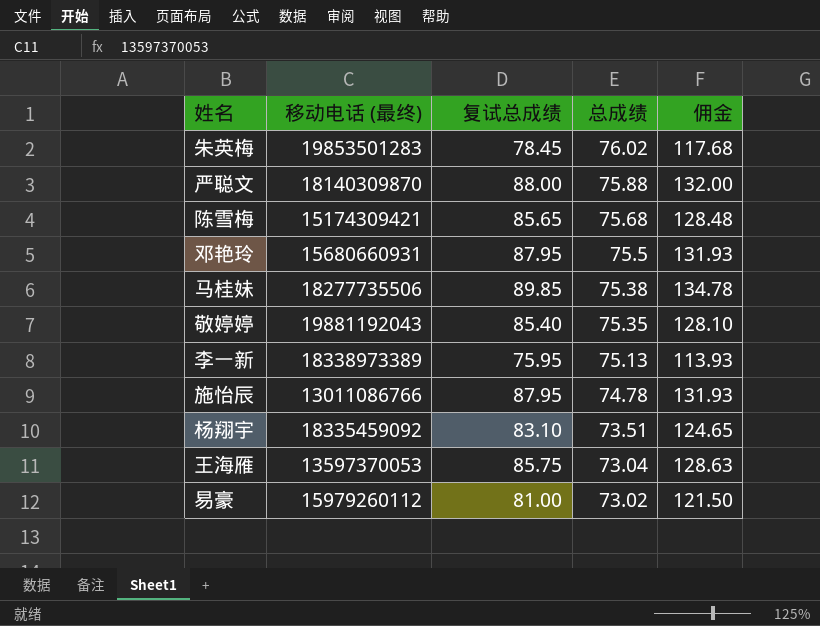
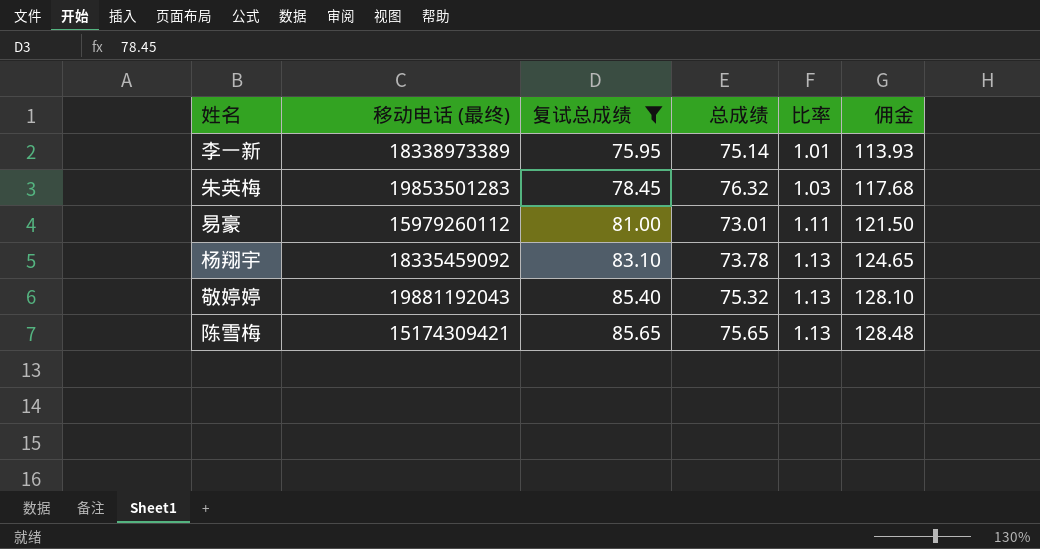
filter: none -> 复试总成绩 <= 85.65
row order: 总成绩 descending -> 复试总成绩 ascending
column 比率 | formula: none -> [复试总成绩] / [总成绩]
李一新 | 总成绩: 75.13 -> 75.14
朱英梅 | 总成绩: 76.02 -> 76.32
易豪 | 总成绩: 73.02 -> 73.01
杨翔宇 | 总成绩: 73.51 -> 73.78
敬婷婷 | 总成绩: 75.35 -> 75.32
陈雪梅 | 总成绩: 75.68 -> 75.65

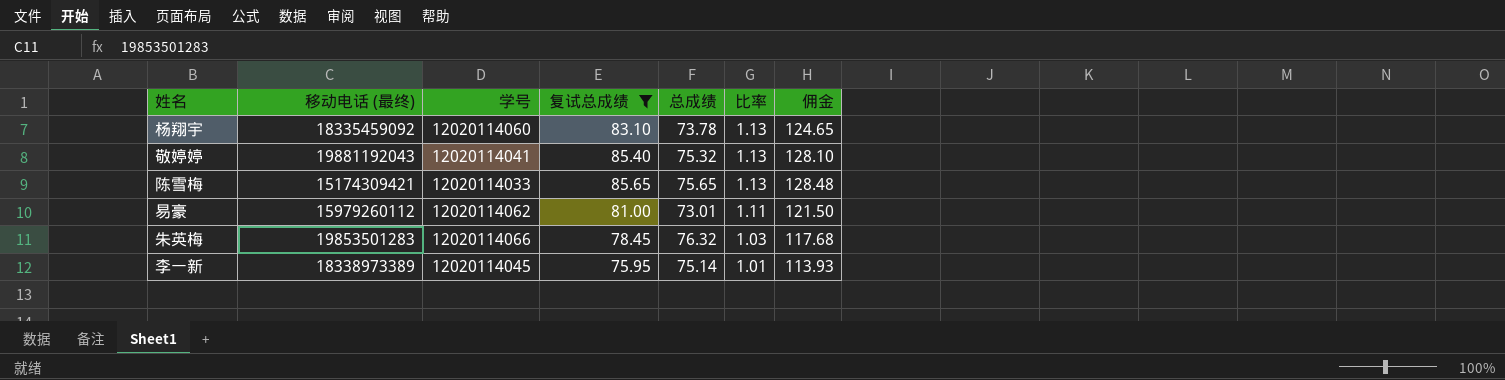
row order: 复试总成绩 ascending -> 比率 descending
column 学号 | position: none -> 3

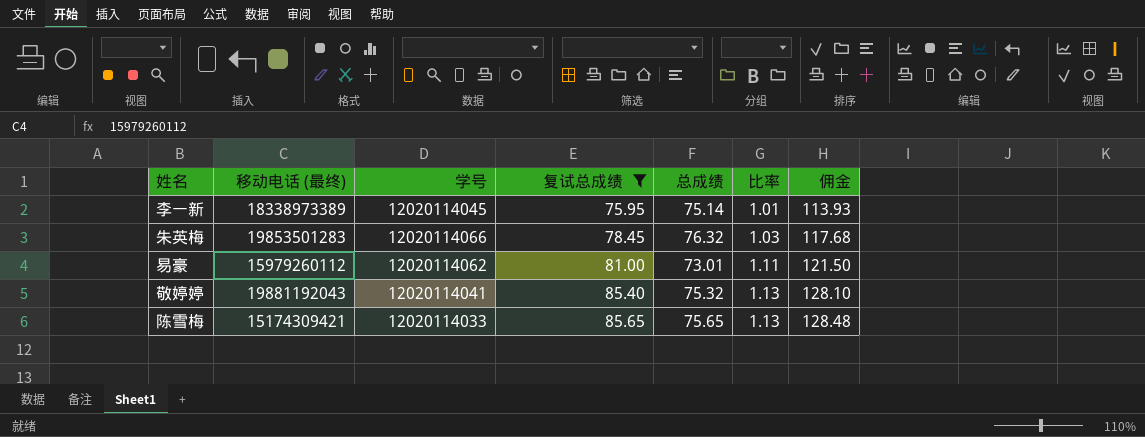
row order: 比率 descending -> 复试总成绩 ascending
row 杨翔宇: 18335459092 | 12020114060 | 83.10 | 73.78 | 1.13 | 124.65 -> none

